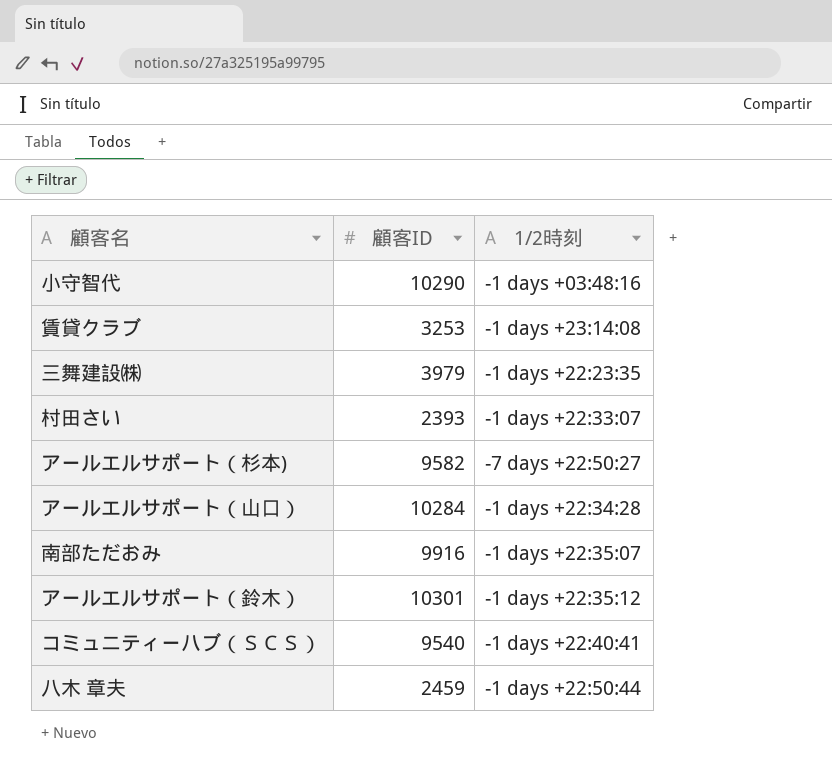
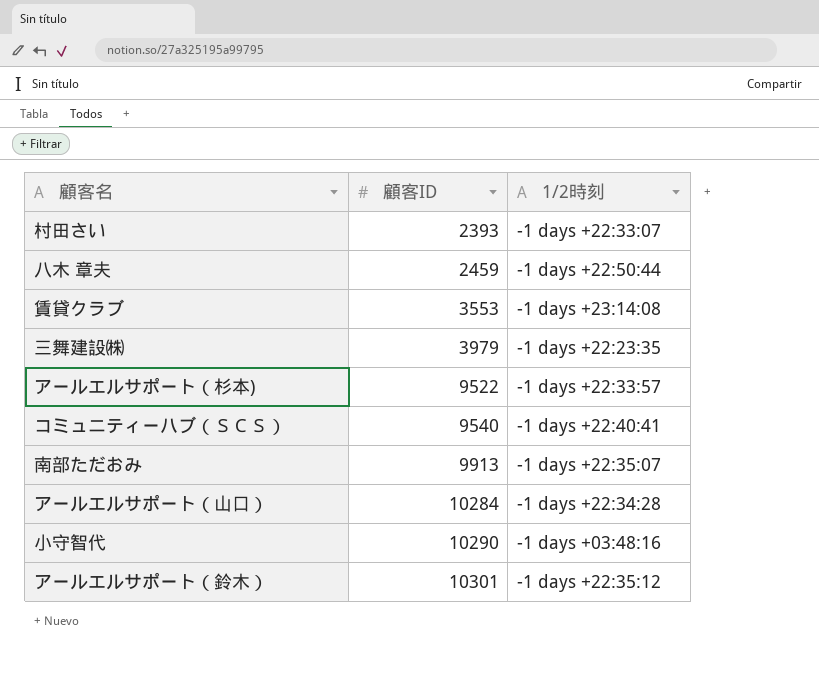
row order: none -> 顧客ID ascending
賃貸クラブ | 顧客ID: 3253 -> 3553
アールエルサポート（杉本) | 顧客ID: 9582 -> 9522
アールエルサポート（杉本) | 1/2時刻: -7 days +22:50:27 -> -1 days +22:33:57
南部ただおみ | 顧客ID: 9916 -> 9913

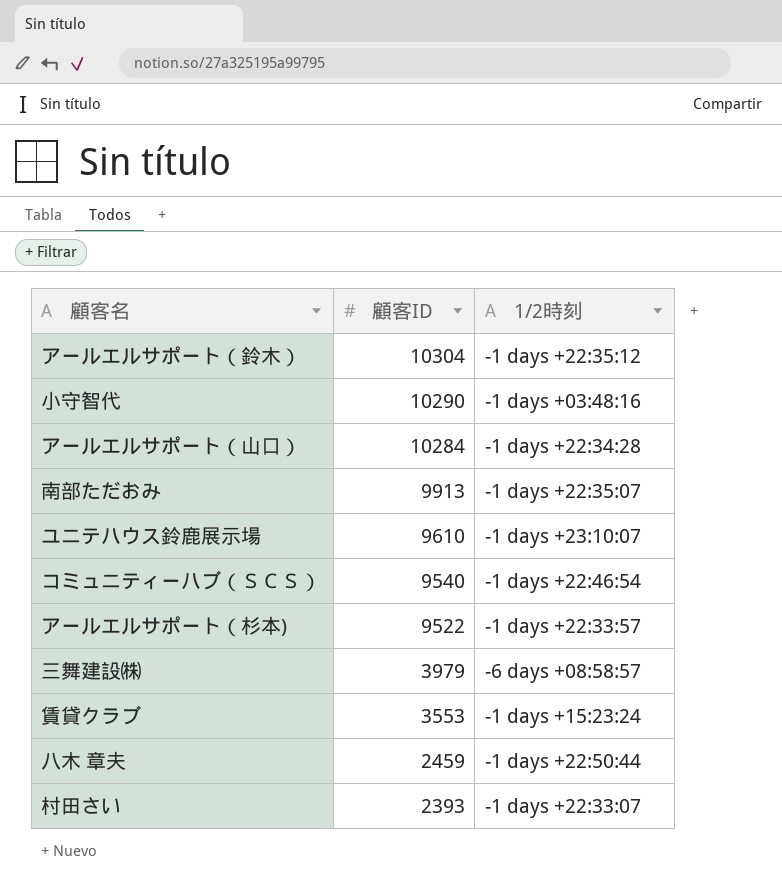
row order: 顧客ID ascending -> 顧客ID descending
アールエルサポート（鈴木） | 顧客ID: 10301 -> 10304
row ユニテハウス鈴鹿展示場: none -> 9610 | -1 days +23:10:07
コミュニティーハブ（ＳＣＳ） | 1/2時刻: -1 days +22:40:41 -> -1 days +22:46:54
三舞建設㈱ | 1/2時刻: -1 days +22:23:35 -> -6 days +08:58:57
賃貸クラブ | 1/2時刻: -1 days +23:14:08 -> -1 days +15:23:24

